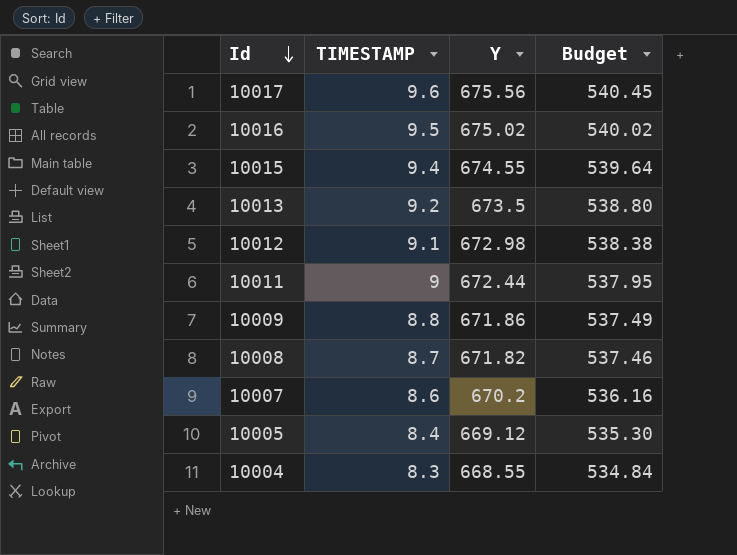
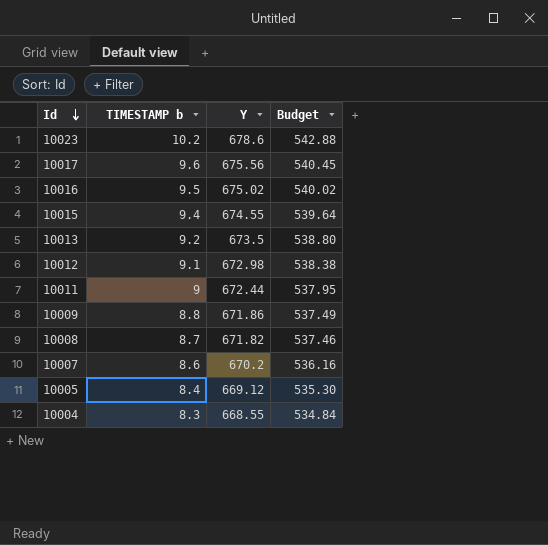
column name: TIMESTAMP -> TIMESTAMP b
row 10023: none -> 10.2 | 678.6 | 542.88

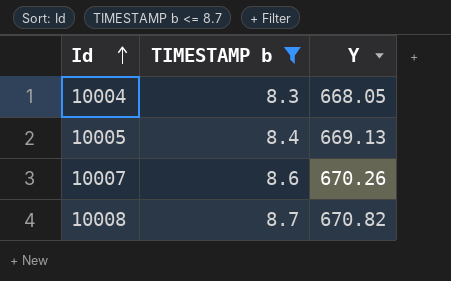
filter: none -> TIMESTAMP b <= 8.7
row order: Id descending -> Id ascending
column Budget | formula: [Y] * 0.8 -> none
10004 | Y: 668.55 -> 668.05
10005 | Y: 669.12 -> 669.13
10007 | Y: 670.2 -> 670.26
10008 | Y: 671.82 -> 670.82

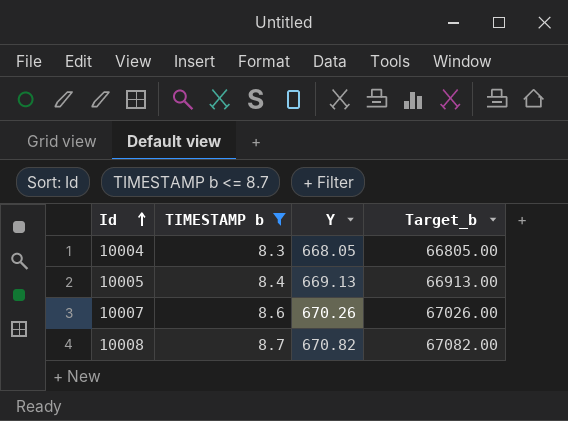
column Target_b | formula: none -> [Y] * 100

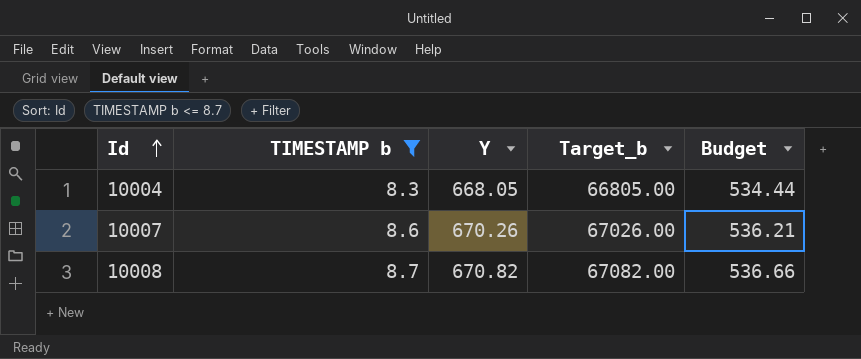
column Budget | formula: none -> [Y] * 0.8
row 10005: 8.4 | 669.13 | 66913.00 -> none

